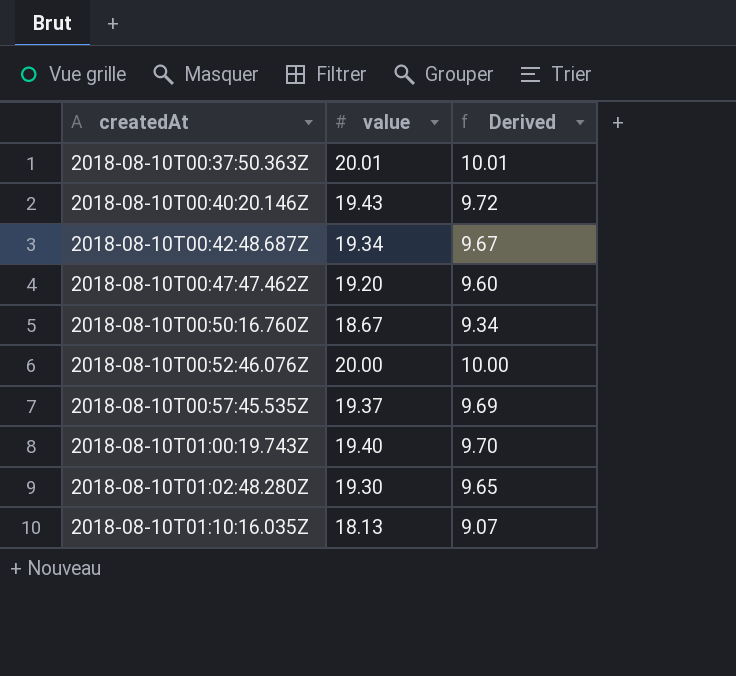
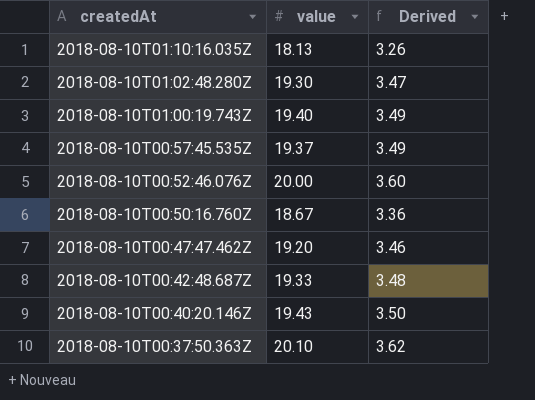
row order: createdAt ascending -> createdAt descending
column Derived | formula: [value] * 0.5 -> [value] * 0.18
2018-08-10T00:42:48.687Z | value: 19.34 -> 19.33
2018-08-10T00:37:50.363Z | value: 20.01 -> 20.10

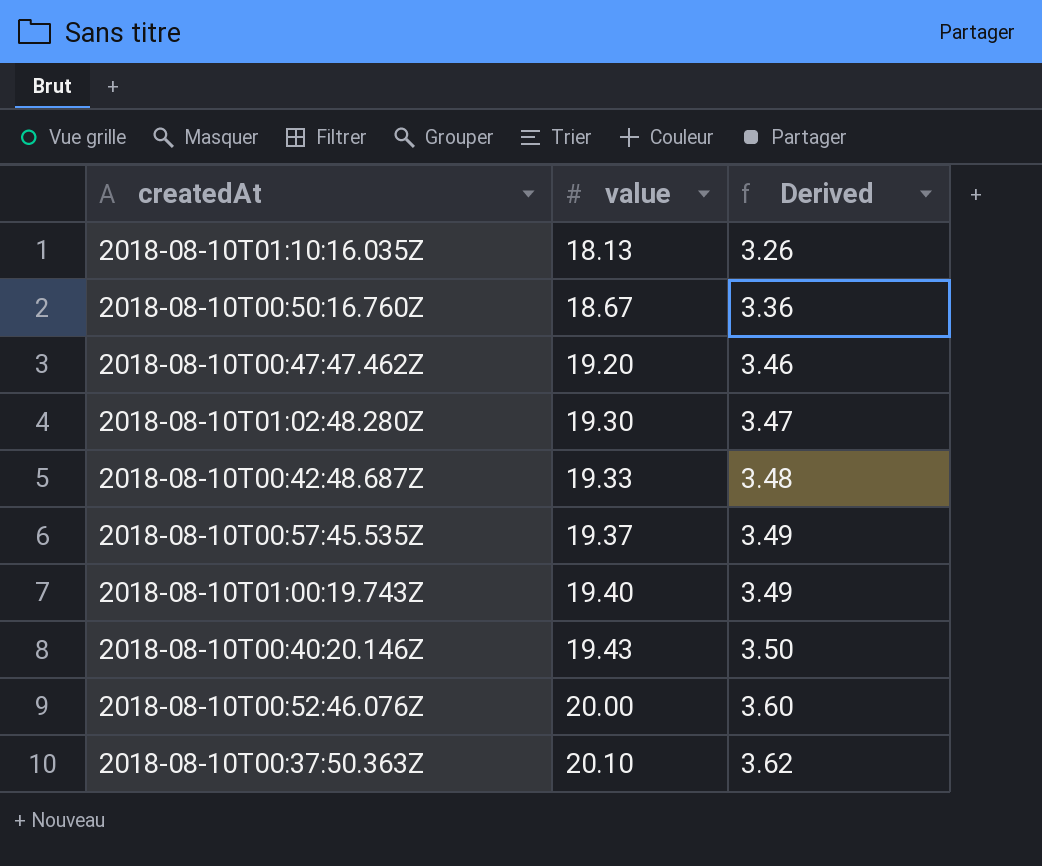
row order: createdAt descending -> value ascending

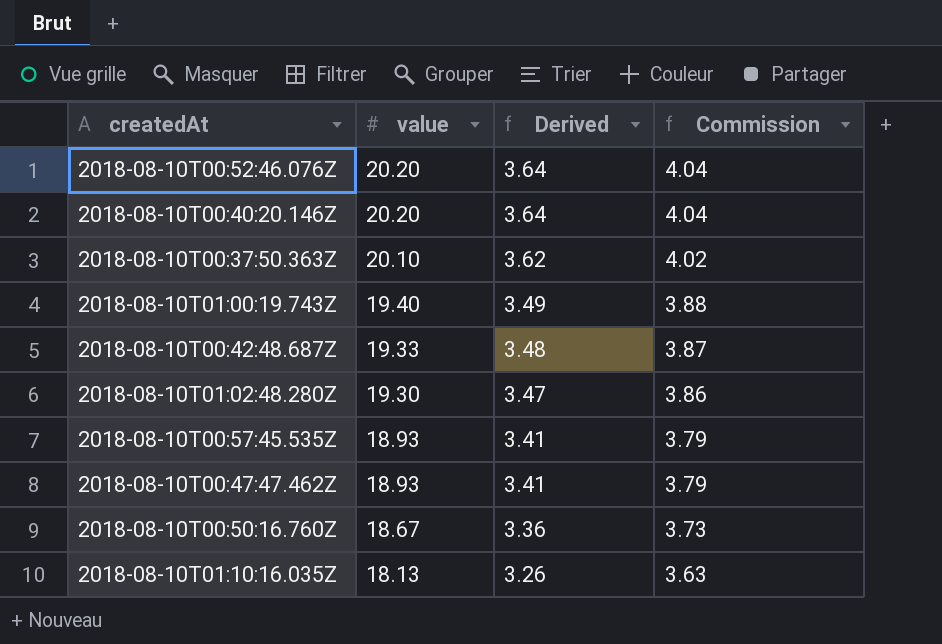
row order: value ascending -> value descending
column Commission | formula: none -> [value] * 0.2
2018-08-10T00:52:46.076Z | value: 20.00 -> 20.20
2018-08-10T00:52:46.076Z | Derived: 3.60 -> 3.64
2018-08-10T00:40:20.146Z | value: 19.43 -> 20.20
2018-08-10T00:40:20.146Z | Derived: 3.50 -> 3.64
2018-08-10T00:57:45.535Z | value: 19.37 -> 18.93
2018-08-10T00:57:45.535Z | Derived: 3.49 -> 3.41
2018-08-10T00:47:47.462Z | value: 19.20 -> 18.93
2018-08-10T00:47:47.462Z | Derived: 3.46 -> 3.41

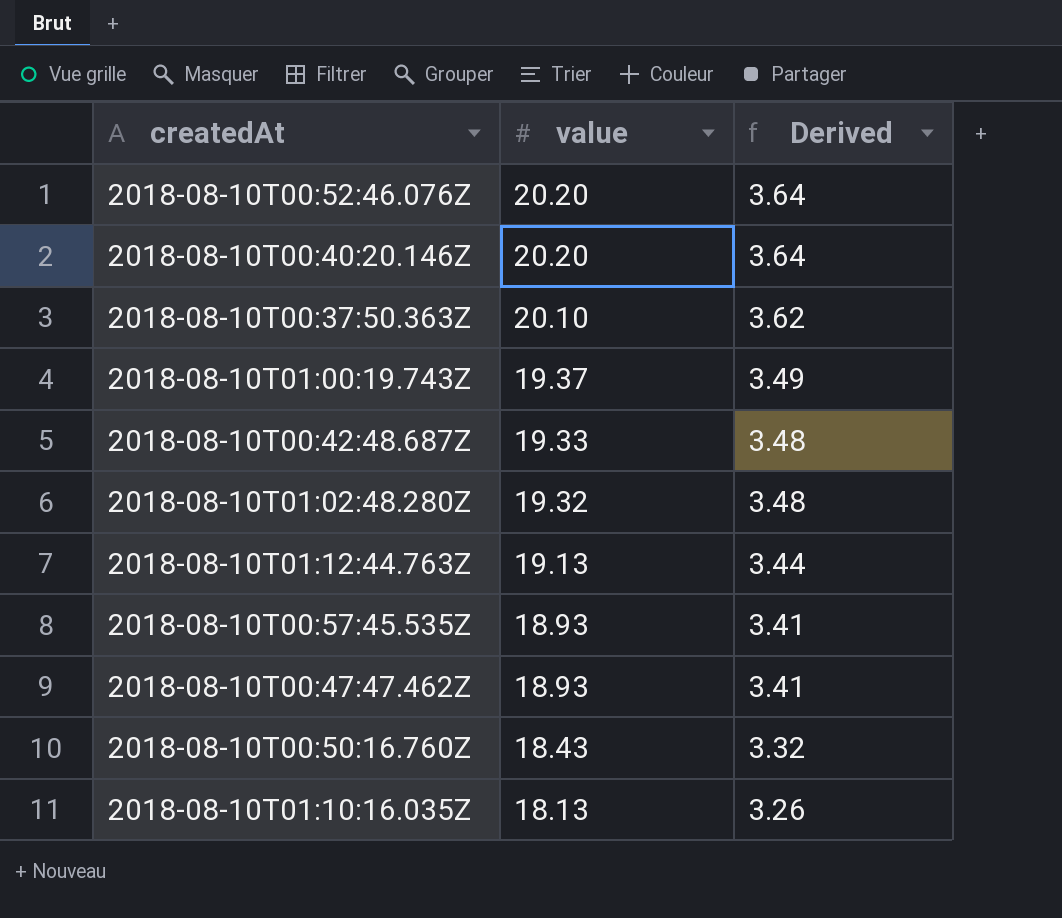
column Commission | formula: [value] * 0.2 -> none
2018-08-10T01:00:19.743Z | value: 19.40 -> 19.37
2018-08-10T01:02:48.280Z | value: 19.30 -> 19.32
2018-08-10T01:02:48.280Z | Derived: 3.47 -> 3.48
row 2018-08-10T01:12:44.763Z: none -> 19.13 | 3.44
2018-08-10T00:50:16.760Z | value: 18.67 -> 18.43
2018-08-10T00:50:16.760Z | Derived: 3.36 -> 3.32

